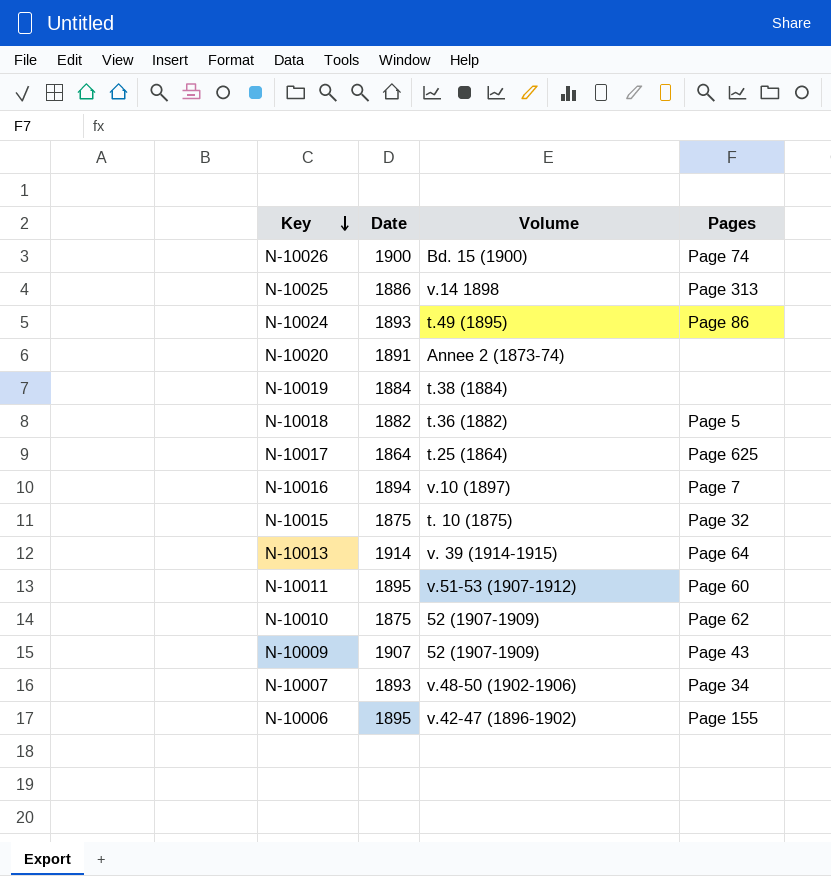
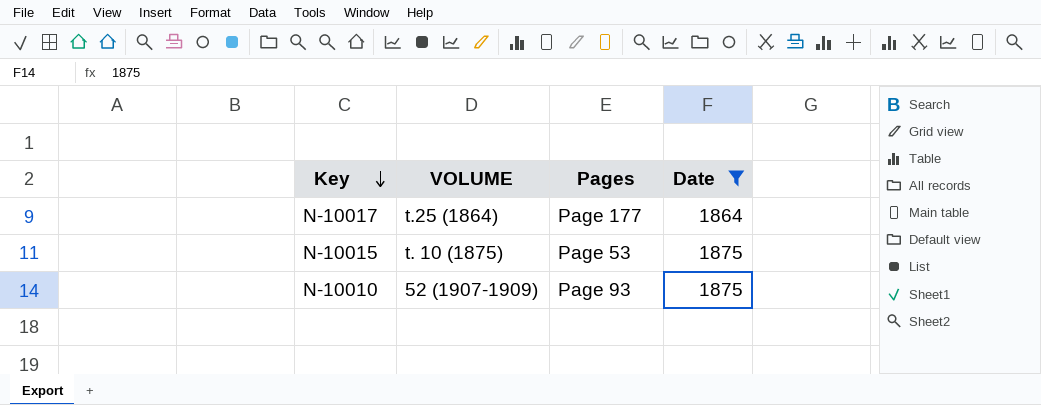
filter: none -> Date <= 1875
column name: Volume -> VOLUME
column Date | position: 2 -> 4
N-10017 | Pages: Page 625 -> Page 177
N-10015 | Pages: Page 32 -> Page 53
N-10010 | Pages: Page 62 -> Page 93

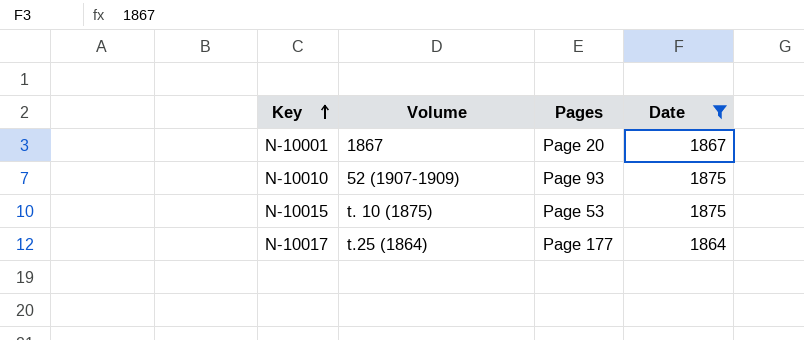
row order: Key descending -> Key ascending
column name: VOLUME -> Volume
row N-10001: none -> 1867 | Page 20 | 1867

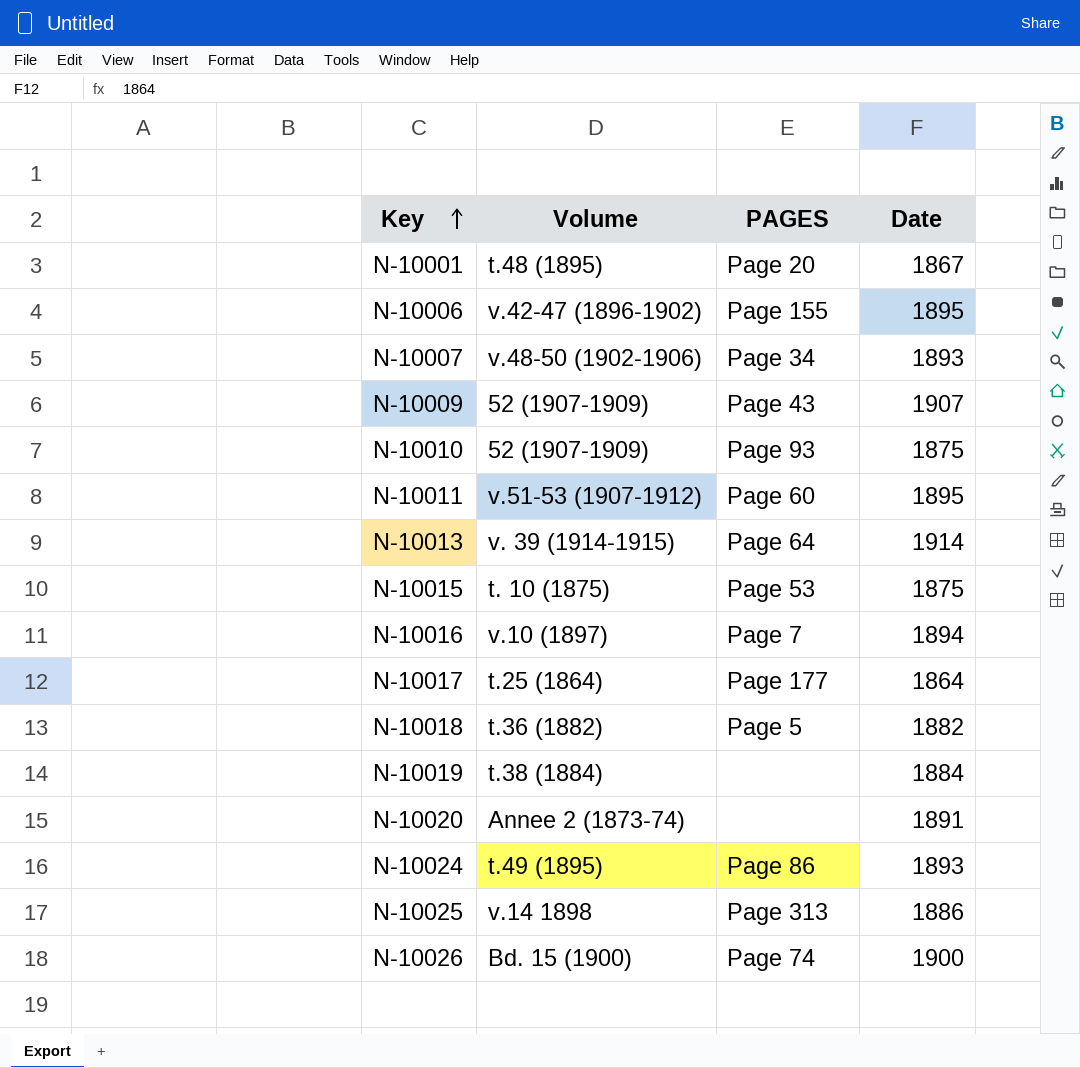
filter: Date <= 1875 -> none
column name: Pages -> PAGES
N-10001 | Volume: 1867 -> t.48 (1895)

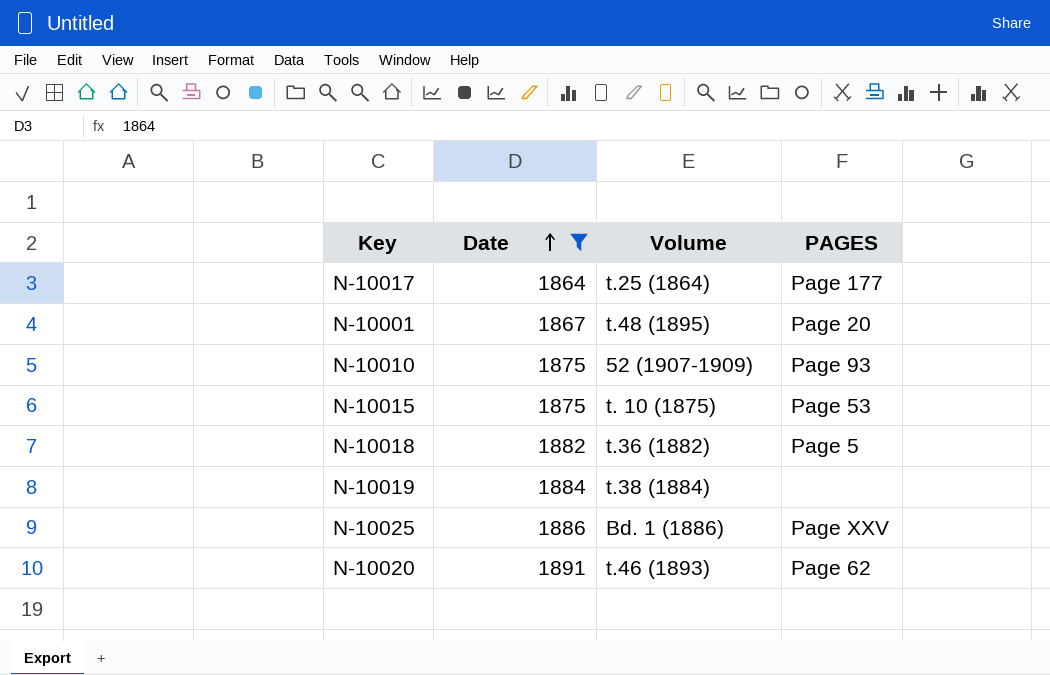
filter: none -> Date <= 1891
row order: Key ascending -> Date ascending
column Date | position: 4 -> 2
N-10025 | Volume: v.14 1898 -> Bd. 1 (1886)
N-10025 | PAGES: Page 313 -> Page XXV
N-10020 | Volume: Annee 2 (1873-74) -> t.46 (1893)
N-10020 | PAGES: none -> Page 62

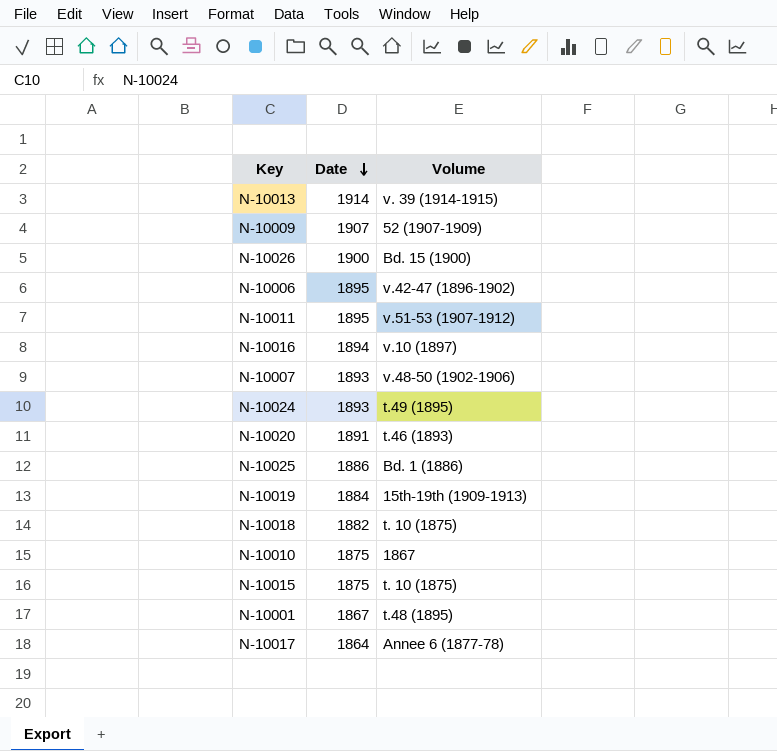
filter: Date <= 1891 -> none
row order: Date ascending -> Date descending
column PAGES | position: 4 -> none
N-10019 | Volume: t.38 (1884) -> 15th-19th (1909-1913)
N-10018 | Volume: t.36 (1882) -> t. 10 (1875)
N-10010 | Volume: 52 (1907-1909) -> 1867
N-10017 | Volume: t.25 (1864) -> Annee 6 (1877-78)

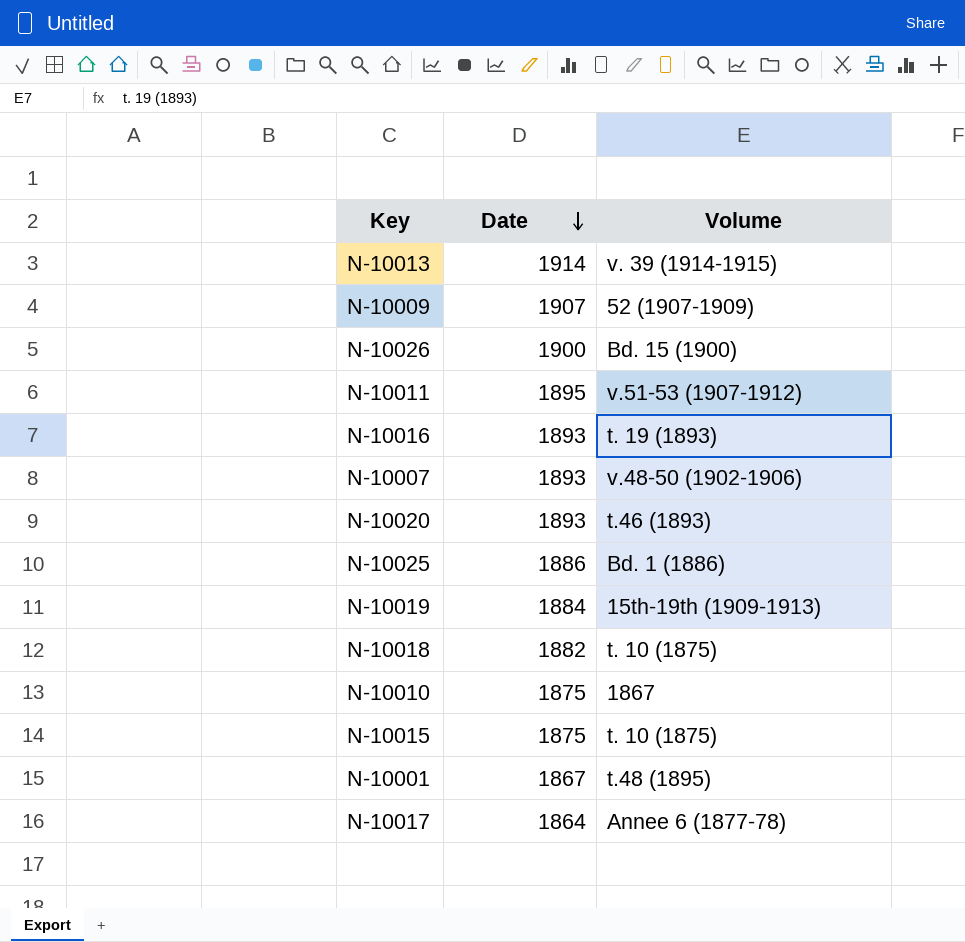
row N-10006: 1895 | v.42-47 (1896-1902) -> none
row N-10024: 1893 | t.49 (1895) -> none
N-10016 | Date: 1894 -> 1893
N-10016 | Volume: v.10 (1897) -> t. 19 (1893)
N-10020 | Date: 1891 -> 1893

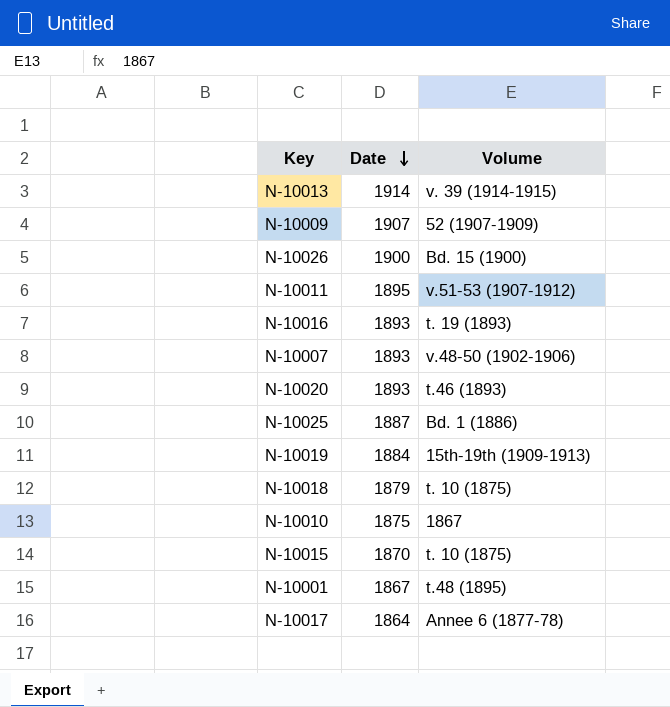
N-10025 | Date: 1886 -> 1887
N-10018 | Date: 1882 -> 1879
N-10015 | Date: 1875 -> 1870

